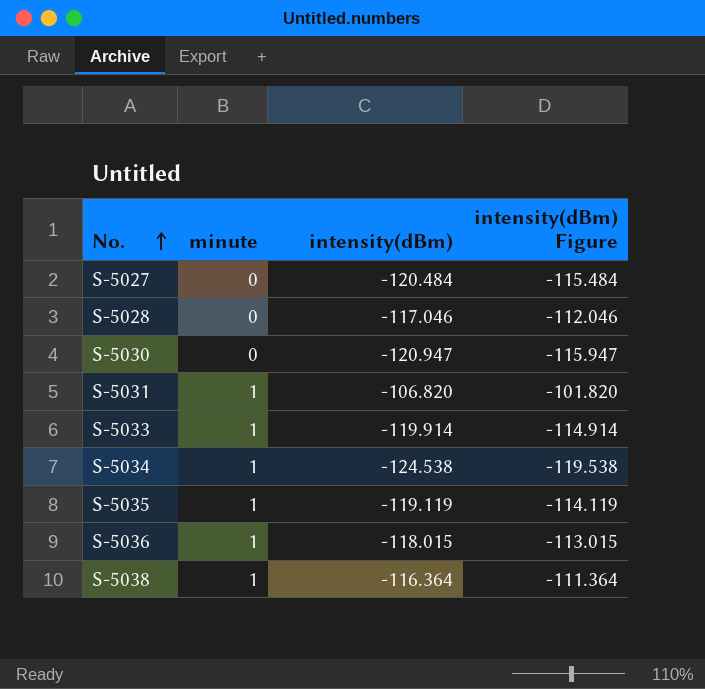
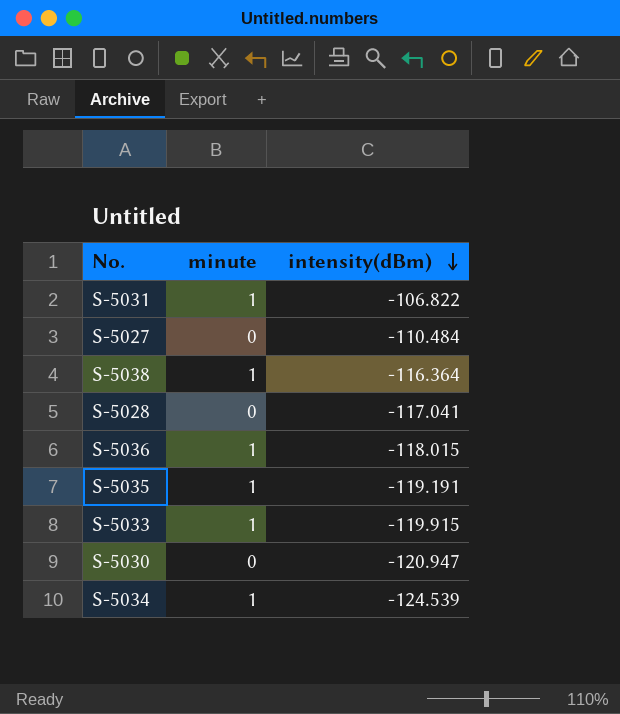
row order: No. ascending -> intensity(dBm) descending
column intensity(dBm) Figure | formula: [intensity(dBm)] + 5 -> none
S-5031 | intensity(dBm): -106.820 -> -106.822
S-5027 | intensity(dBm): -120.484 -> -110.484
S-5028 | intensity(dBm): -117.046 -> -117.041
S-5035 | intensity(dBm): -119.119 -> -119.191
S-5033 | intensity(dBm): -119.914 -> -119.915
S-5034 | intensity(dBm): -124.538 -> -124.539

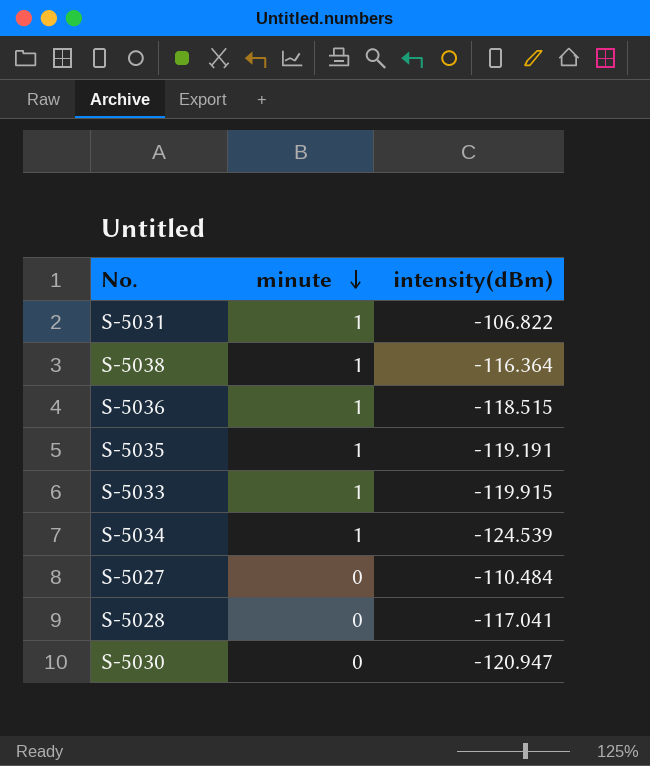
row order: intensity(dBm) descending -> minute descending
S-5036 | intensity(dBm): -118.015 -> -118.515

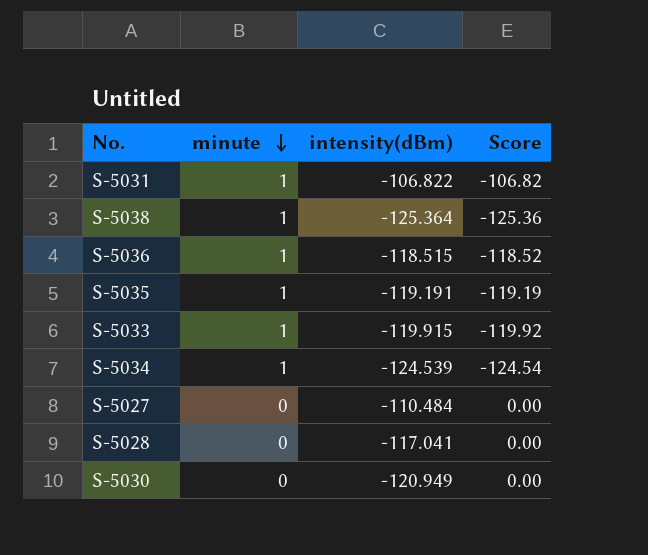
column Score | formula: none -> [minute] * [intensity(dBm)]
S-5038 | intensity(dBm): -116.364 -> -125.364
S-5030 | intensity(dBm): -120.947 -> -120.949

